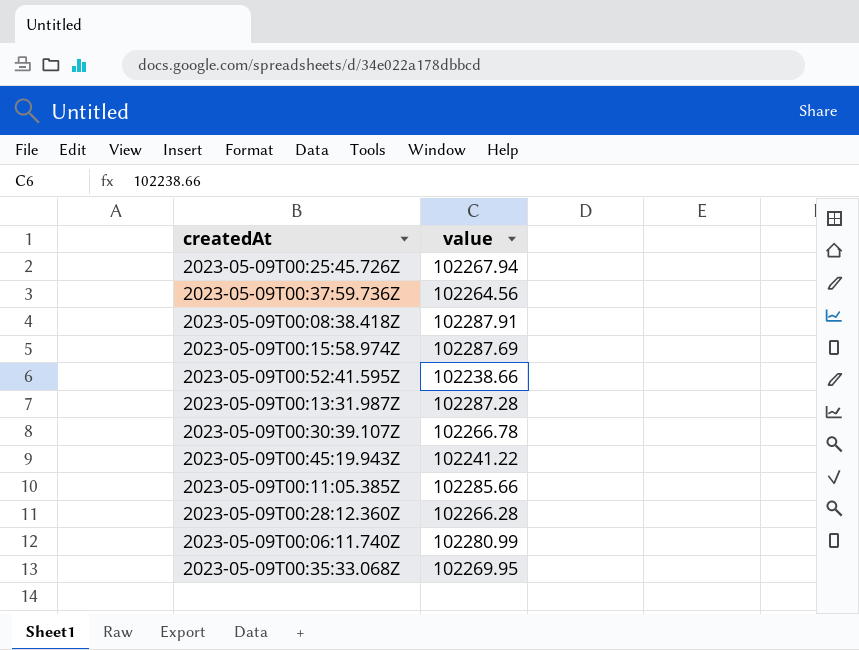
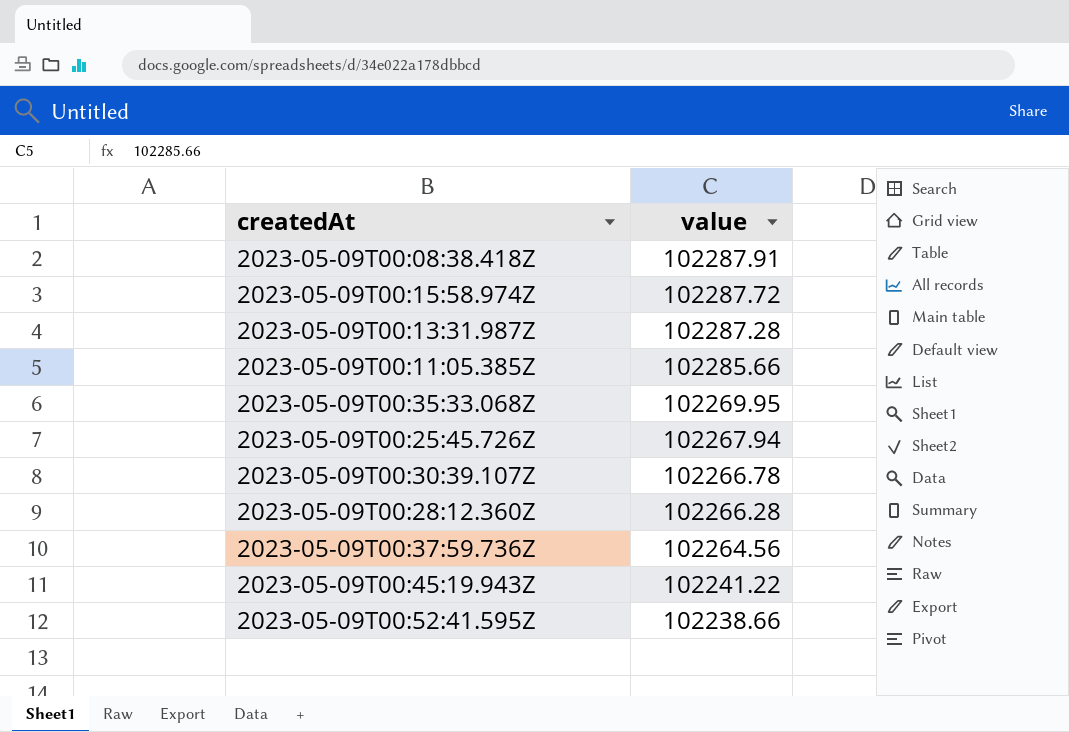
row order: none -> value descending
row 2023-05-09T00:06:11.740Z: 102280.99 -> none
2023-05-09T00:15:58.974Z | value: 102287.69 -> 102287.72

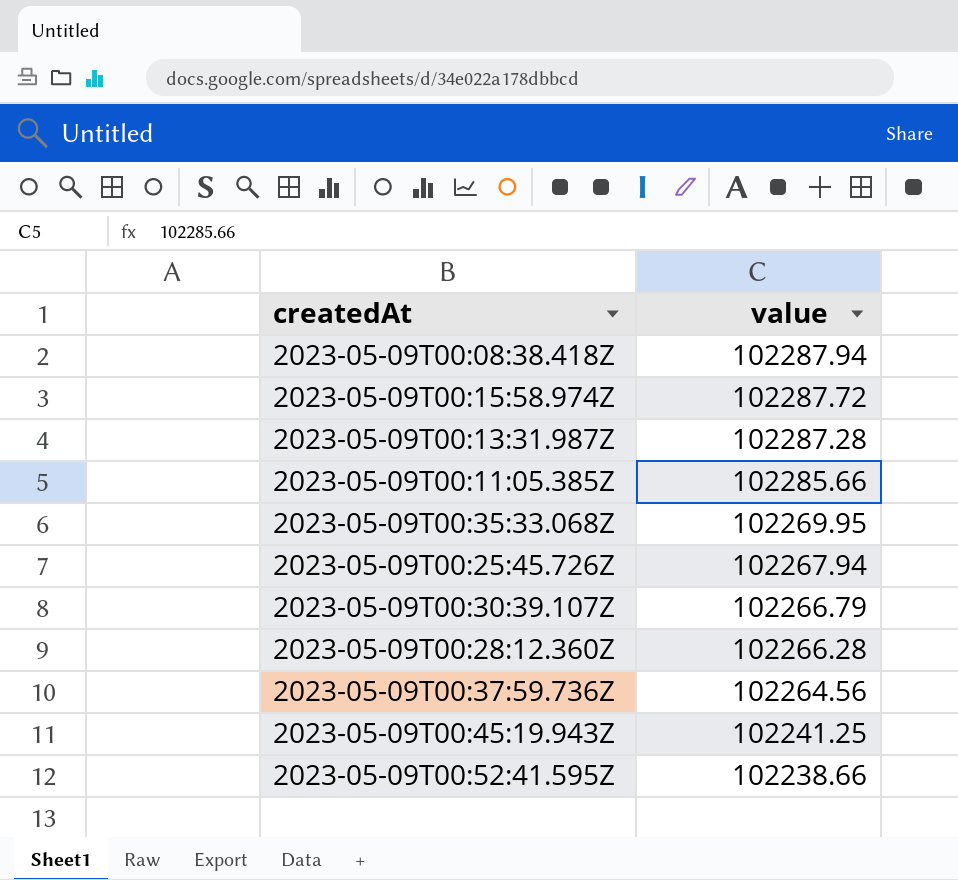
2023-05-09T00:08:38.418Z | value: 102287.91 -> 102287.94
2023-05-09T00:30:39.107Z | value: 102266.78 -> 102266.79
2023-05-09T00:45:19.943Z | value: 102241.22 -> 102241.25

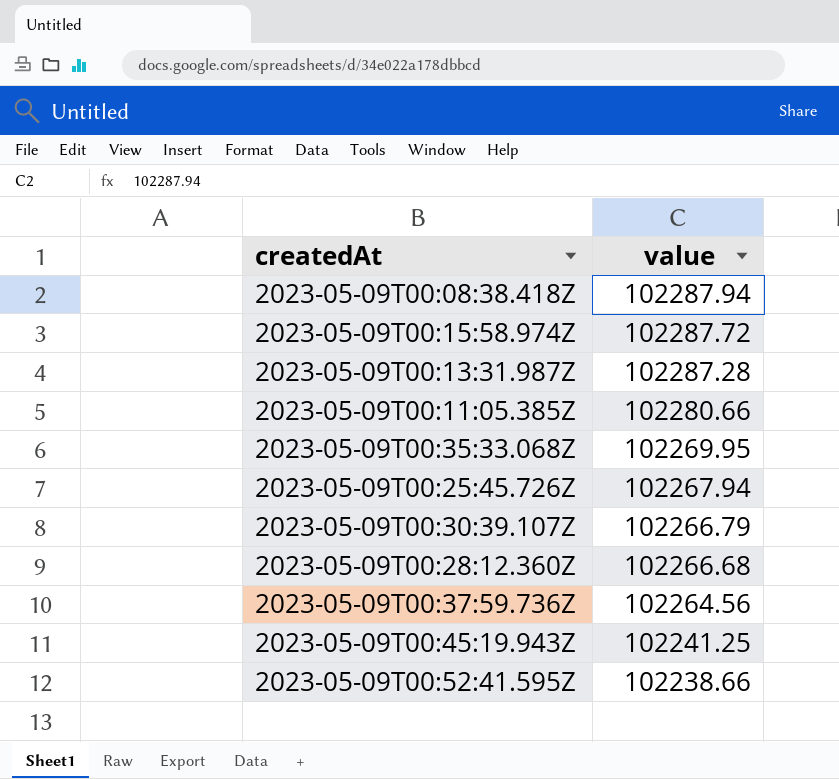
2023-05-09T00:11:05.385Z | value: 102285.66 -> 102280.66
2023-05-09T00:28:12.360Z | value: 102266.28 -> 102266.68

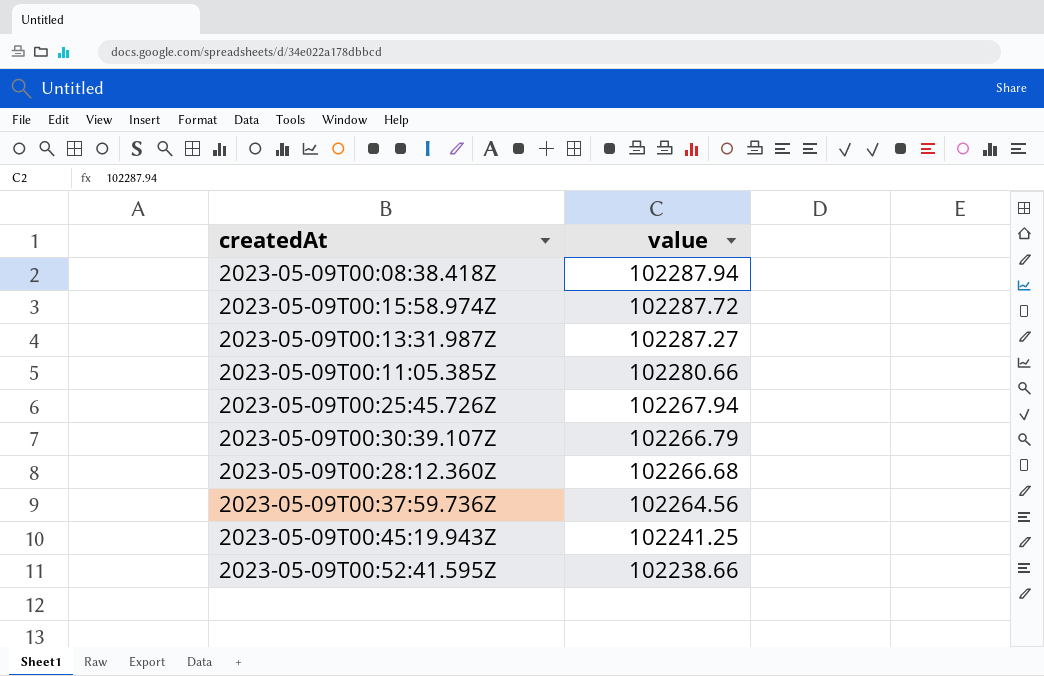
row 2023-05-09T00:35:33.068Z: 102269.95 -> none
2023-05-09T00:13:31.987Z | value: 102287.28 -> 102287.27

